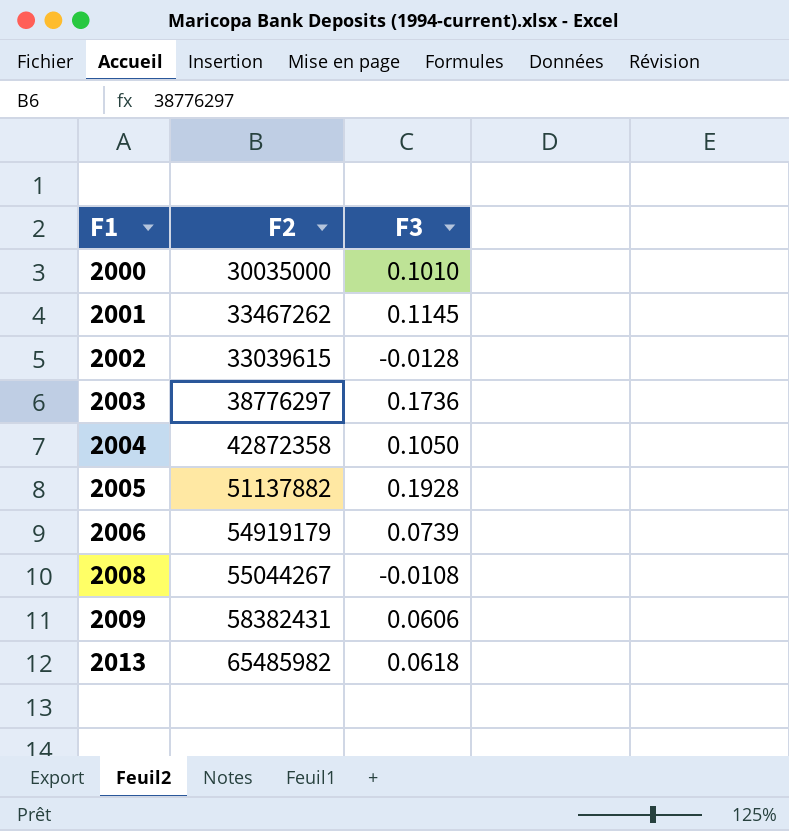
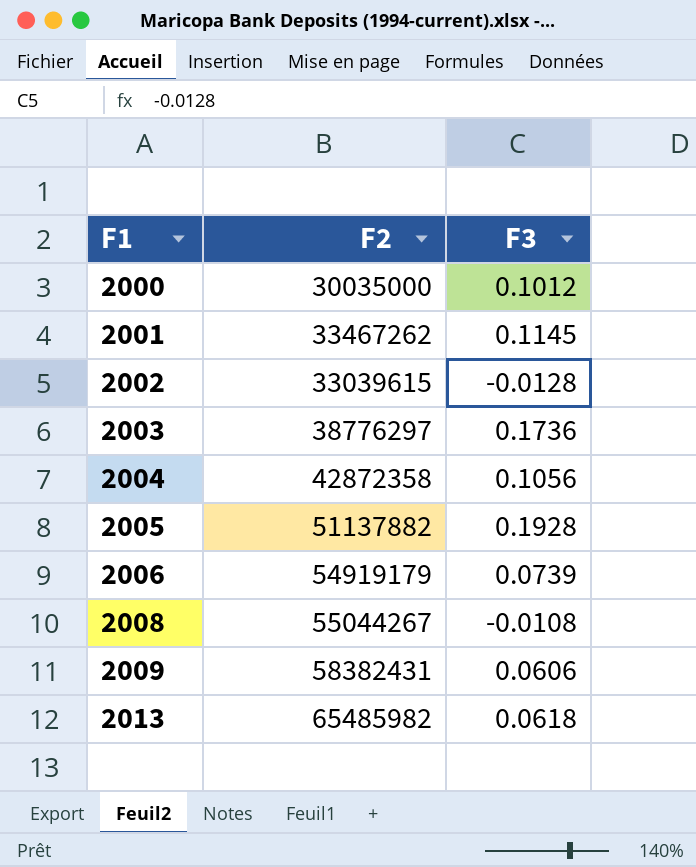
2000 | F3: 0.1010 -> 0.1012
2004 | F3: 0.1050 -> 0.1056

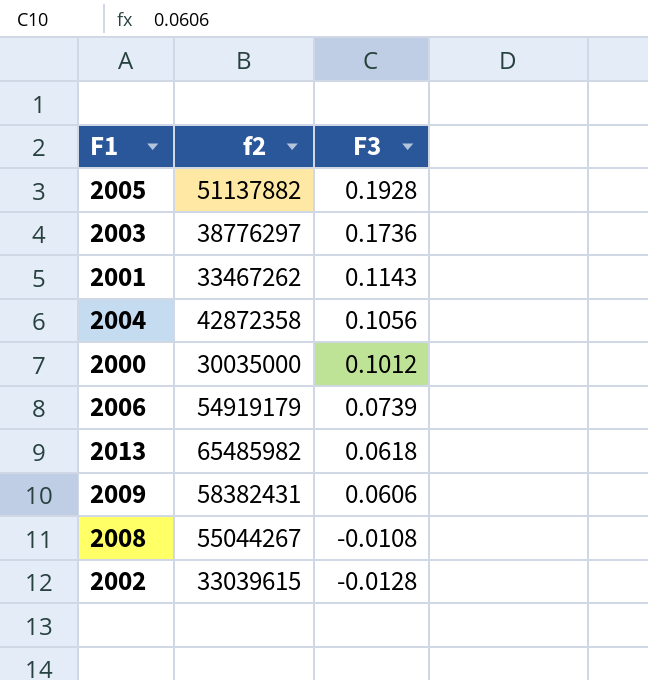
row order: F1 ascending -> F3 descending
column name: F2 -> f2
2001 | F3: 0.1145 -> 0.1143

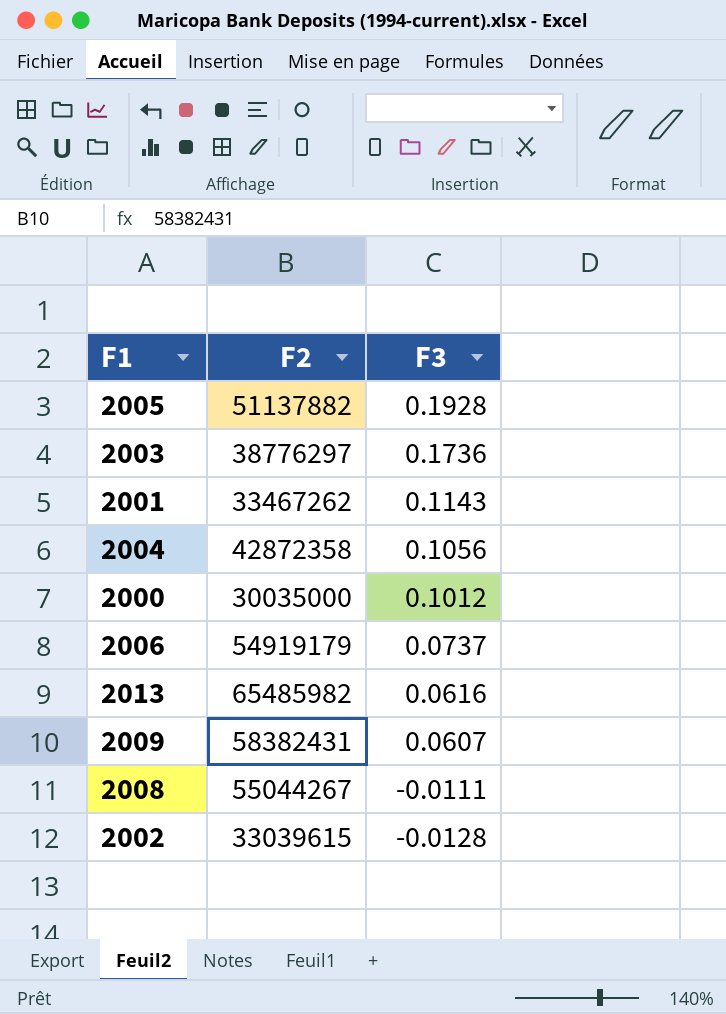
column name: f2 -> F2
2006 | F3: 0.0739 -> 0.0737
2013 | F3: 0.0618 -> 0.0616
2009 | F3: 0.0606 -> 0.0607
2008 | F3: -0.0108 -> -0.0111

